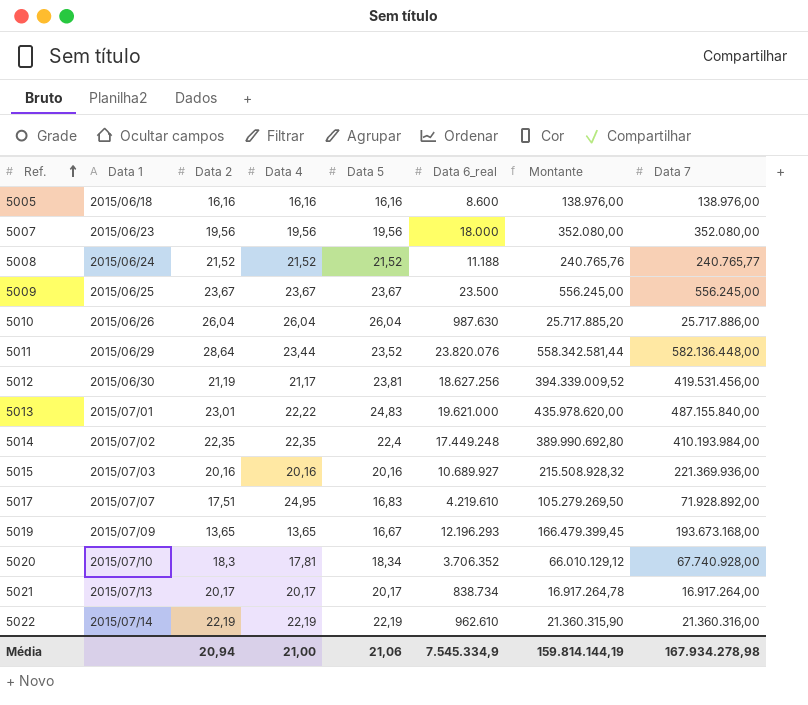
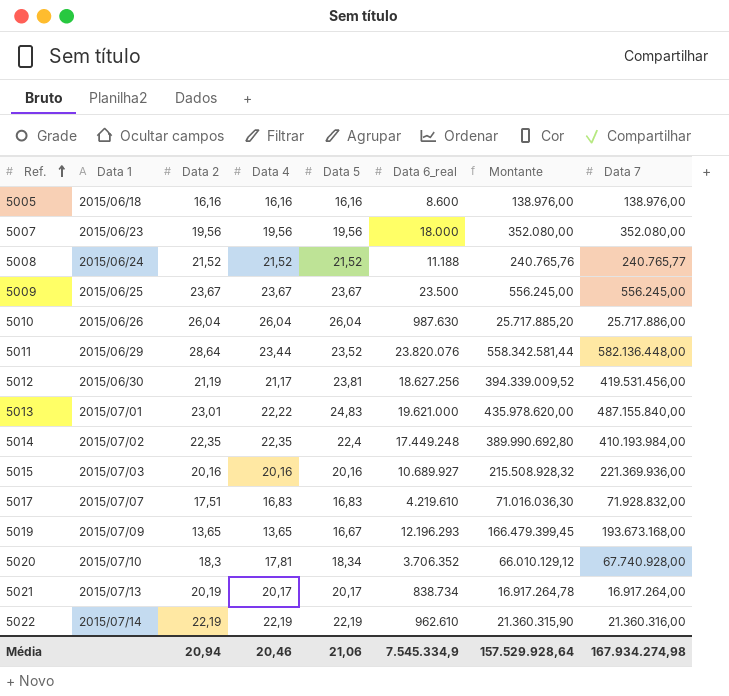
5017 | Data 4: 24,95 -> 16,83
5017 | Montante: 105.279.269,50 -> 71.016.036,30
5017 | Data 7: 71.928.892,00 -> 71.928.832,00
5021 | Data 2: 20,17 -> 20,19
Média | Data 4: 21,00 -> 20,46
Média | Montante: 159.814.144,19 -> 157.529.928,64
Média | Data 7: 167.934.278,98 -> 167.934.274,98

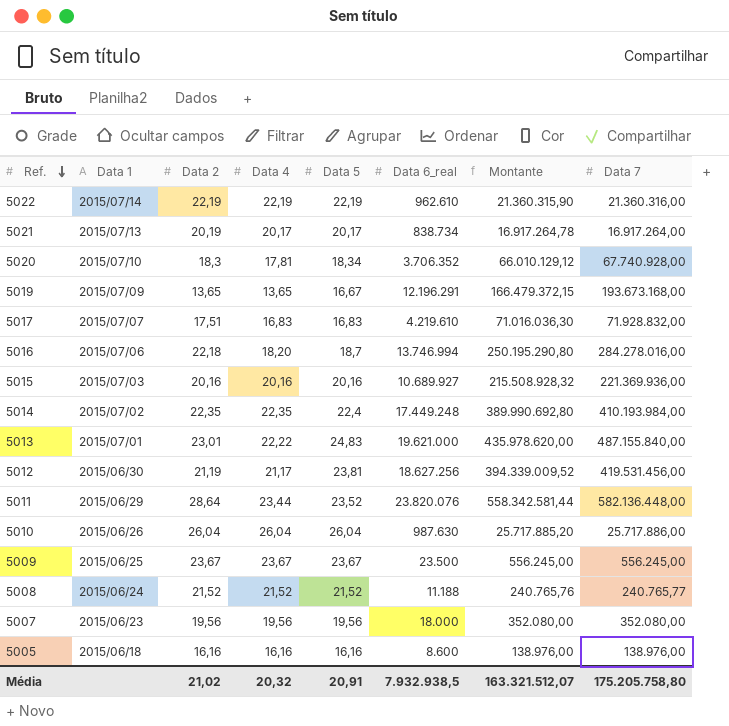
row order: Ref. ascending -> Ref. descending
5019 | Data 6_real: 12.196.293 -> 12.196.291
5019 | Montante: 166.479.399,45 -> 166.479.372,15
row 5016: none -> 2015/07/06 | 22,18 | 18,20 | 18,7 | 13.746.994 | 250.195.290,80 | 284.278.016,00
Média | Data 2: 20,94 -> 21,02
Média | Data 4: 20,46 -> 20,32
Média | Data 5: 21,06 -> 20,91
Média | Data 6_real: 7.545.334,9 -> 7.932.938,5
Média | Montante: 157.529.928,64 -> 163.321.512,07
Média | Data 7: 167.934.274,98 -> 175.205.758,80

